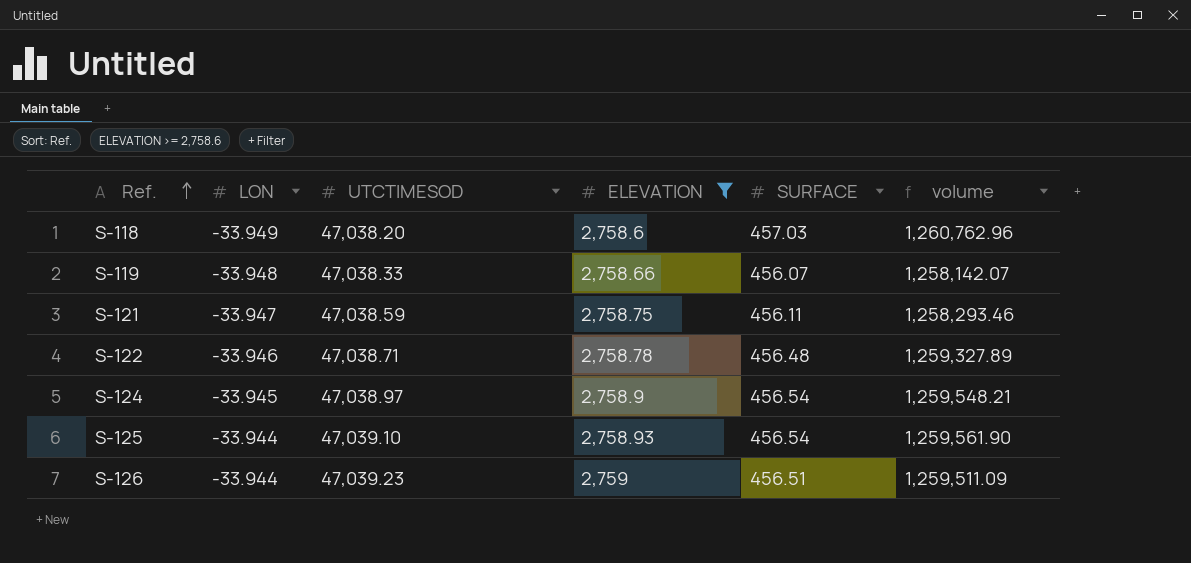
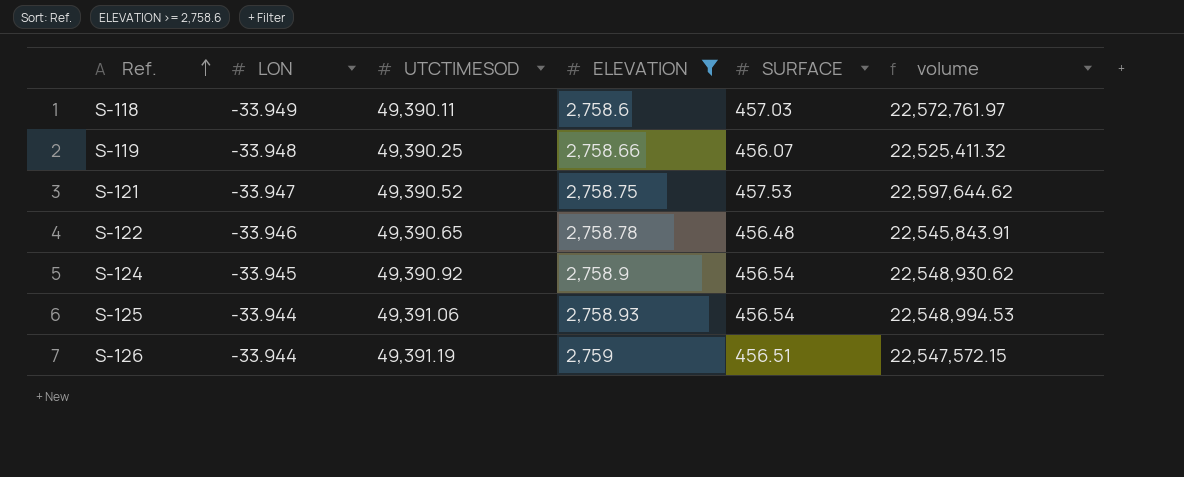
column volume | formula: [ELEVATION] * [SURFACE] -> [UTCTIMESOD] * [SURFACE]
S-118 | UTCTIMESOD: 47,038.20 -> 49,390.11
S-119 | UTCTIMESOD: 47,038.33 -> 49,390.25
S-121 | UTCTIMESOD: 47,038.59 -> 49,390.52
S-121 | SURFACE: 456.11 -> 457.53
S-122 | UTCTIMESOD: 47,038.71 -> 49,390.65
S-124 | UTCTIMESOD: 47,038.97 -> 49,390.92
S-125 | UTCTIMESOD: 47,039.10 -> 49,391.06
S-126 | UTCTIMESOD: 47,039.23 -> 49,391.19

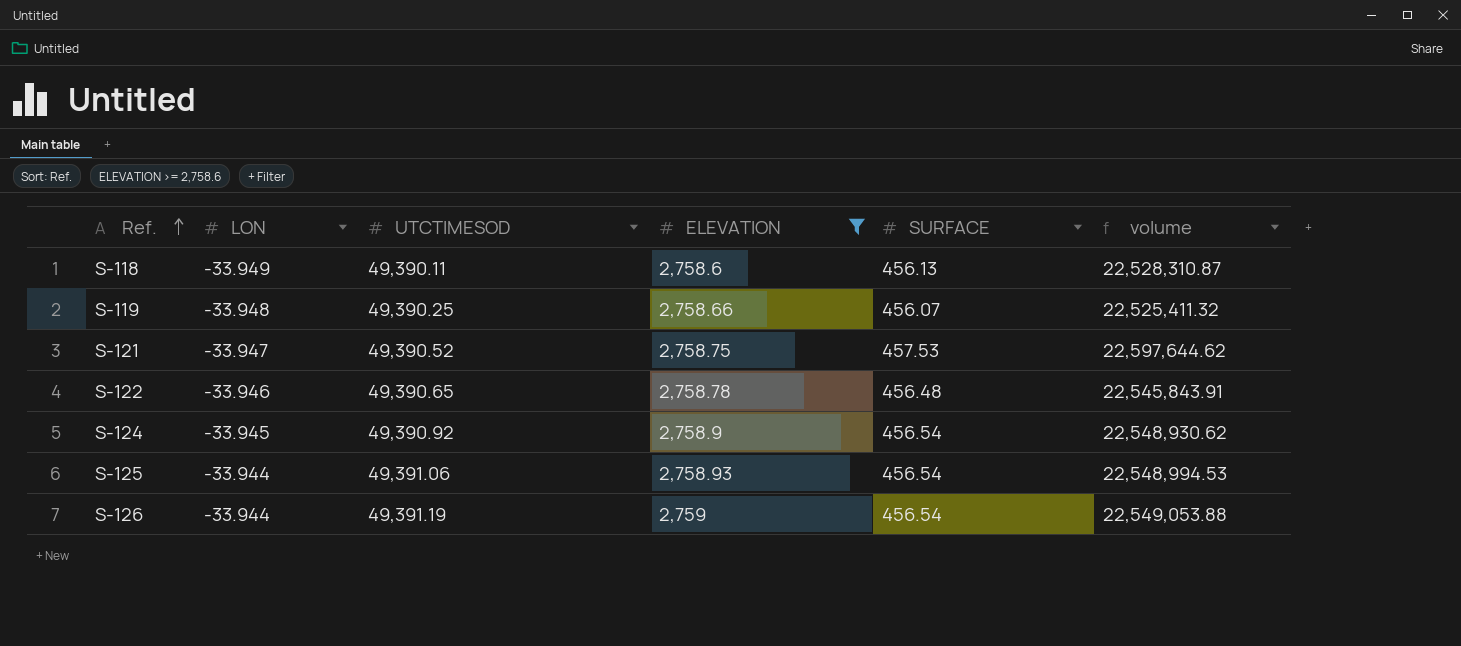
S-118 | SURFACE: 457.03 -> 456.13
S-118 | volume: 22,572,761.97 -> 22,528,310.87
S-126 | SURFACE: 456.51 -> 456.54
S-126 | volume: 22,547,572.15 -> 22,549,053.88

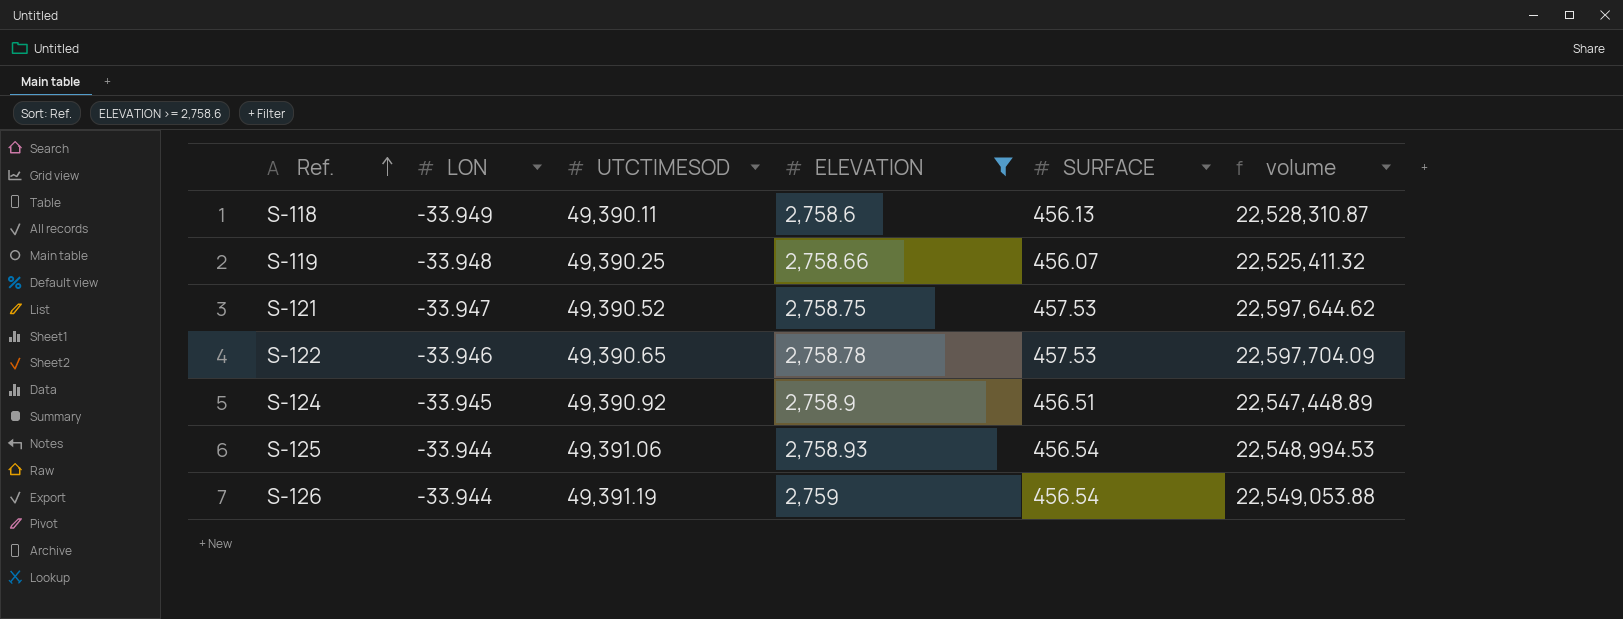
S-122 | SURFACE: 456.48 -> 457.53
S-122 | volume: 22,545,843.91 -> 22,597,704.09
S-124 | SURFACE: 456.54 -> 456.51
S-124 | volume: 22,548,930.62 -> 22,547,448.89

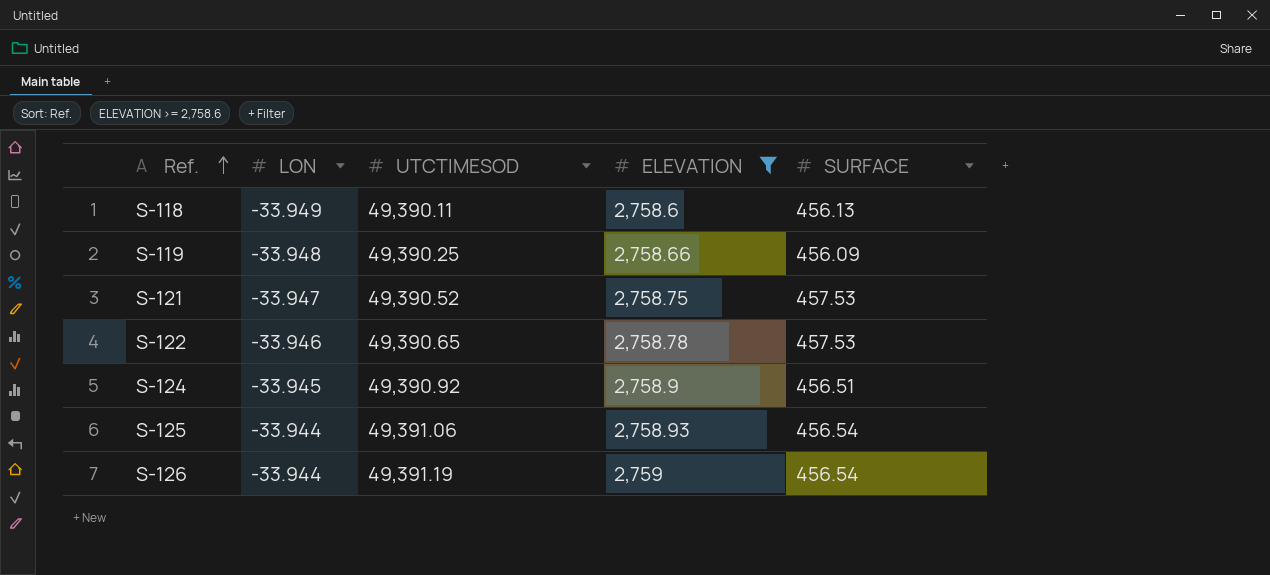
column volume | formula: [UTCTIMESOD] * [SURFACE] -> none
S-119 | SURFACE: 456.07 -> 456.09

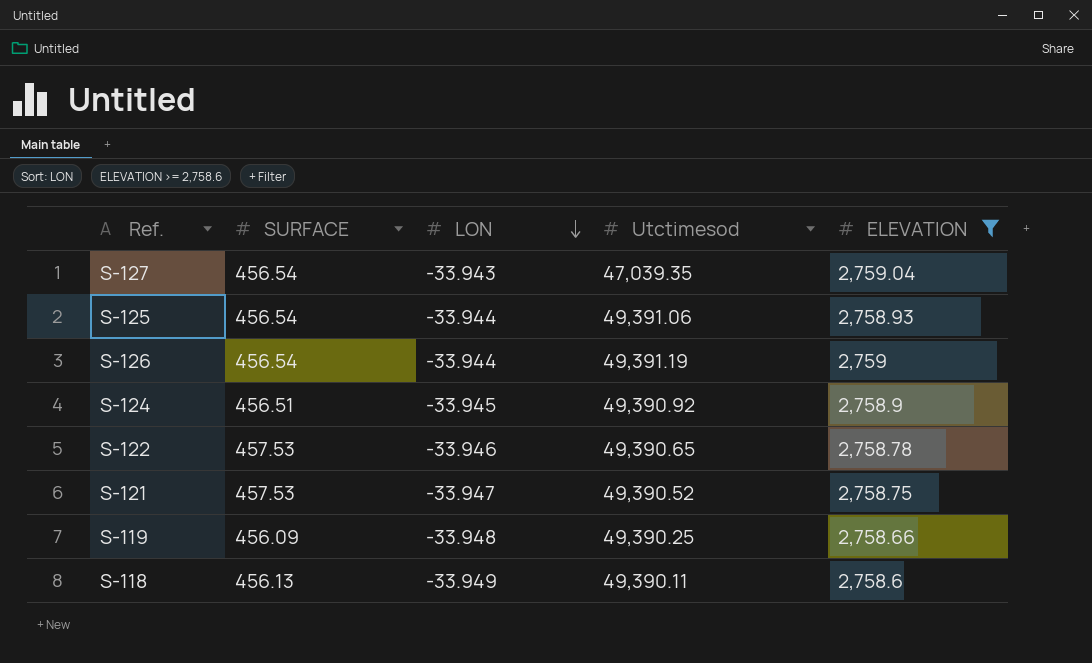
row order: Ref. ascending -> LON descending
column SURFACE | position: 5 -> 2
column name: UTCTIMESOD -> Utctimesod
row S-127: none -> 456.54 | -33.943 | 47,039.35 | 2,759.04

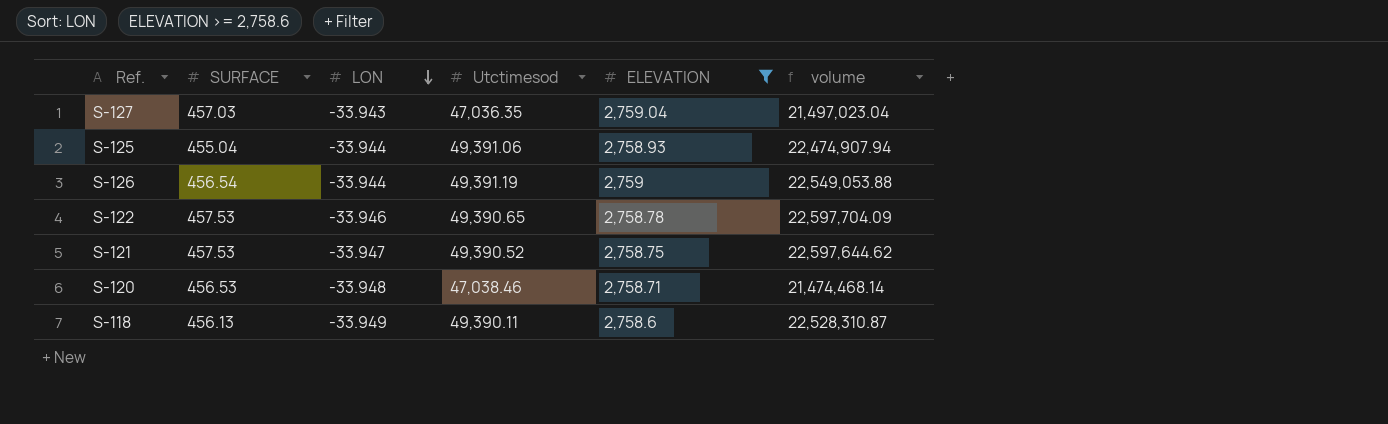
column volume | formula: none -> [SURFACE] * [Utctimesod]
row S-124: 456.51 | -33.945 | 49,390.92 | 2,758.9 -> none
row S-119: 456.09 | -33.948 | 49,390.25 | 2,758.66 -> none
S-127 | SURFACE: 456.54 -> 457.03
S-127 | Utctimesod: 47,039.35 -> 47,036.35
S-125 | SURFACE: 456.54 -> 455.04
row S-120: none -> 456.53 | -33.948 | 47,038.46 | 2,758.71 | 21,474,468.14

